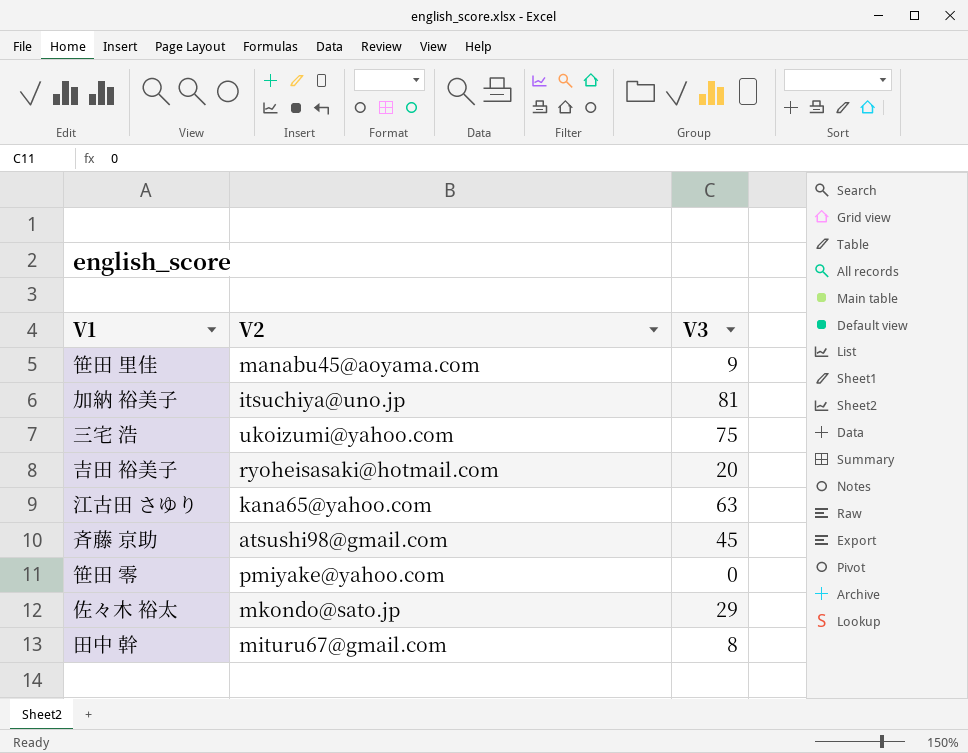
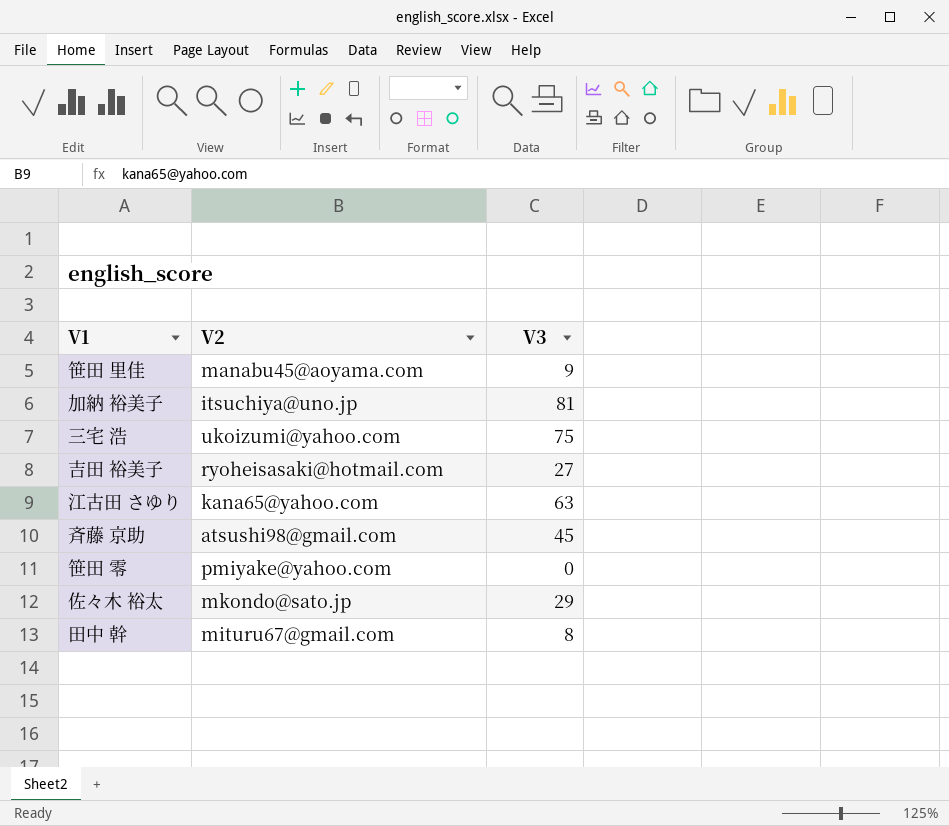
吉田 裕美子 | V3: 20 -> 27

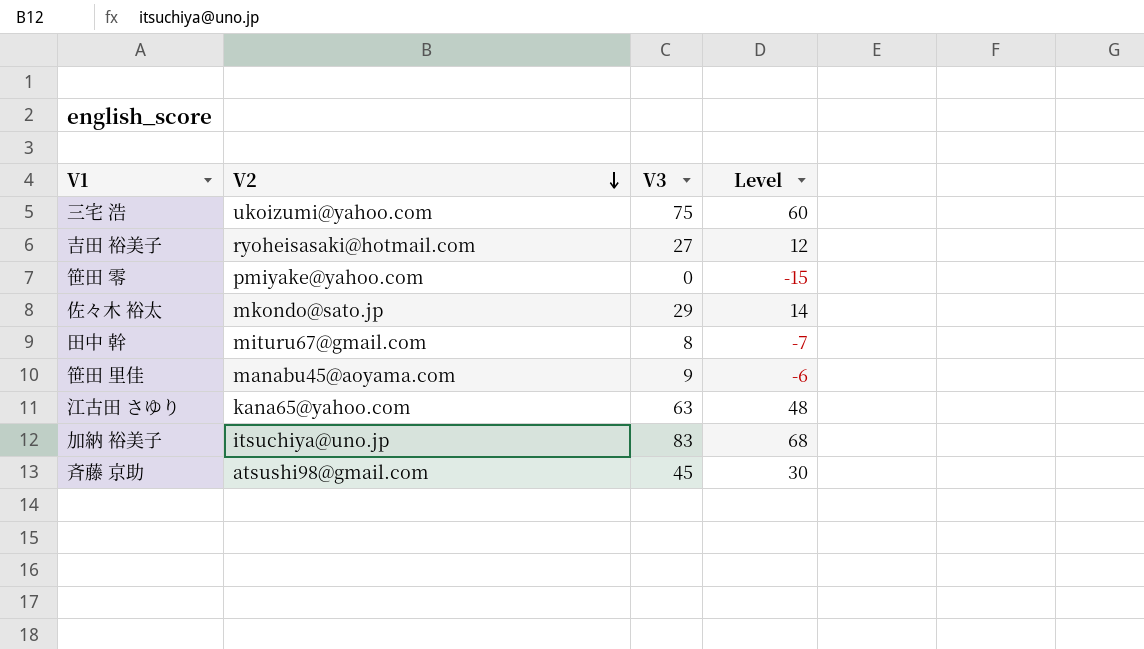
row order: none -> V2 descending
column Level | formula: none -> [V3] - 15
加納 裕美子 | V3: 81 -> 83

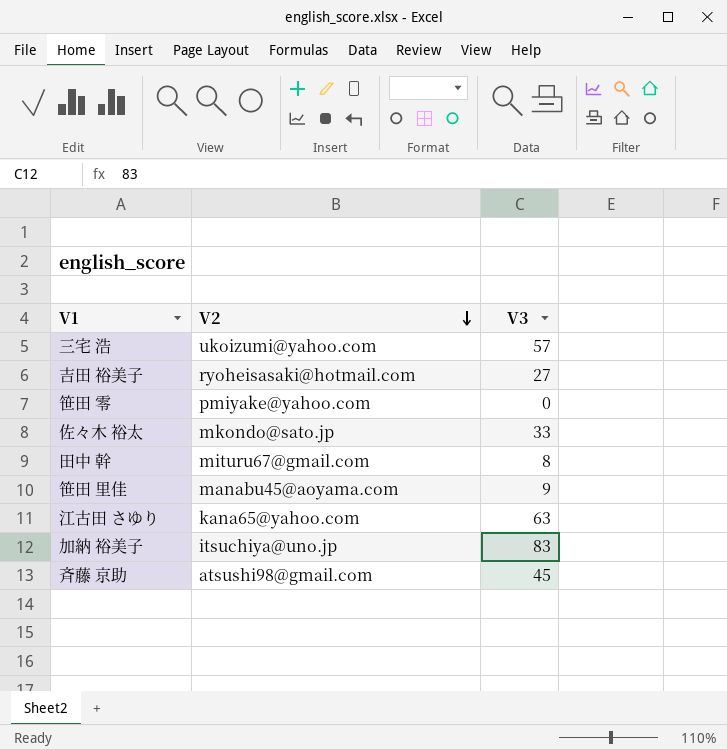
column Level | formula: [V3] - 15 -> none
三宅 浩 | V3: 75 -> 57
佐々木 裕太 | V3: 29 -> 33

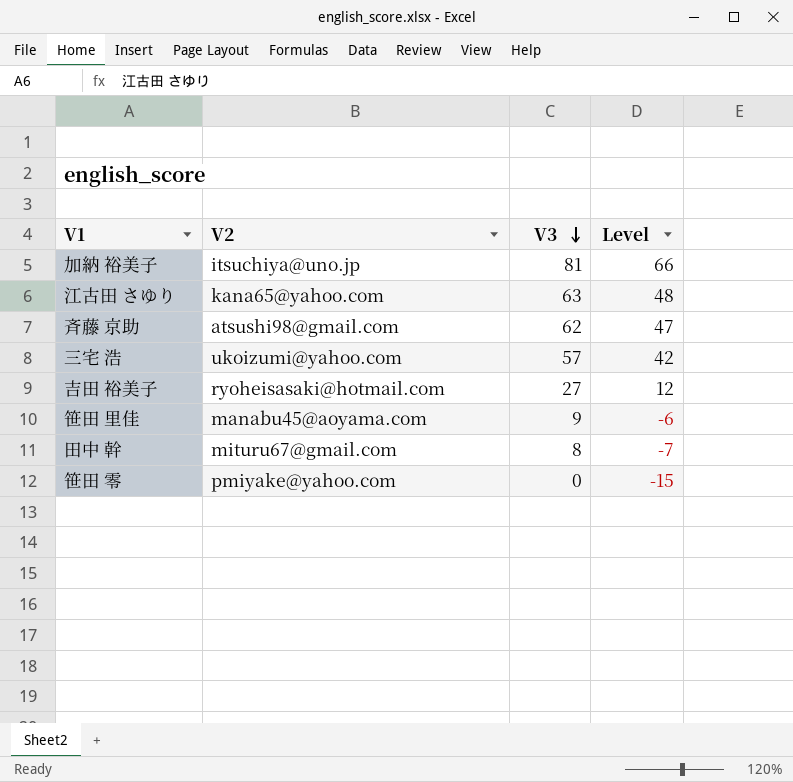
row order: V2 descending -> V3 descending
column Level | formula: none -> [V3] - 15
row 佐々木 裕太: mkondo@sato.jp | 33 -> none
加納 裕美子 | V3: 83 -> 81
斉藤 京助 | V3: 45 -> 62

